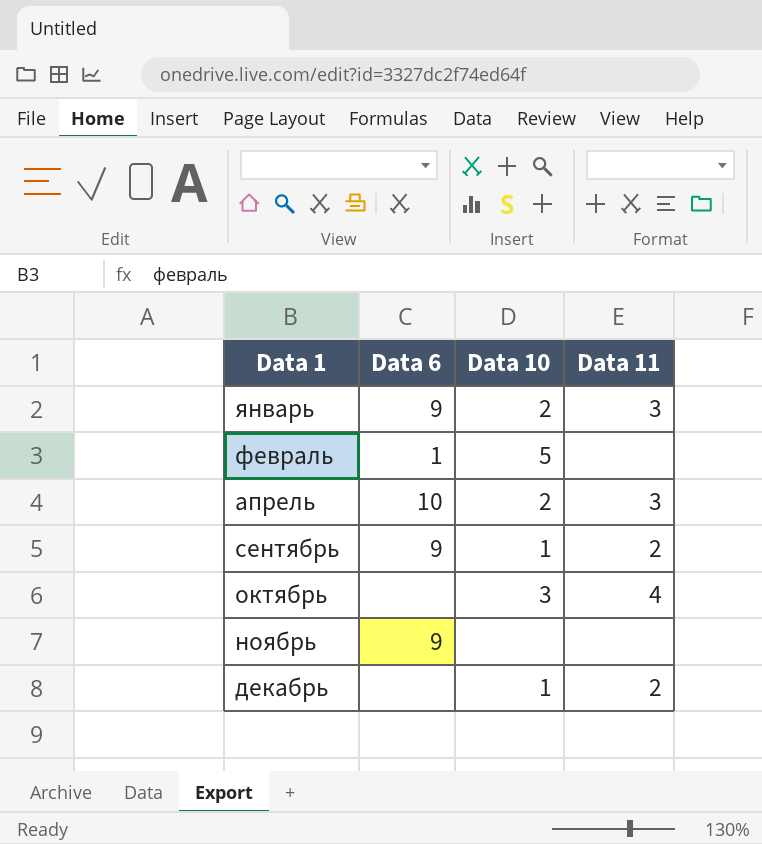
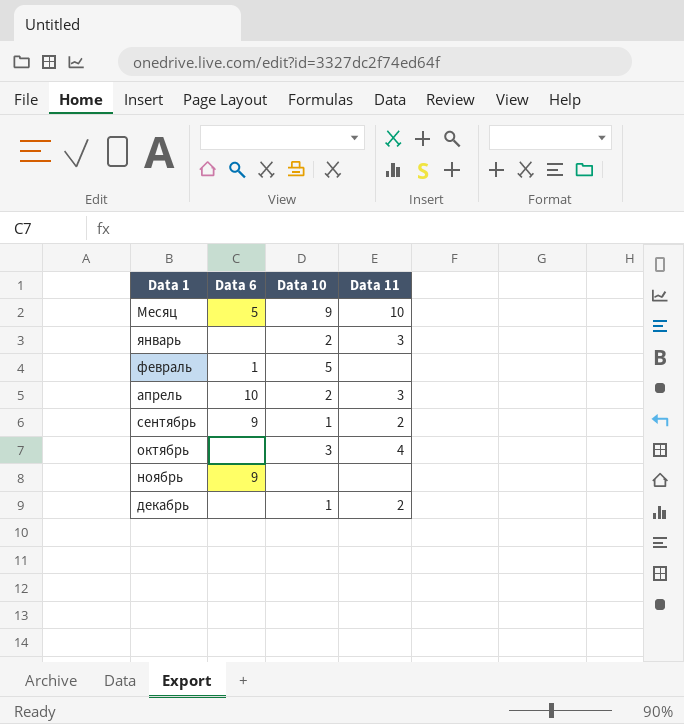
row Месяц: none -> 5 | 9 | 10
январь | Data 6: 9 -> none

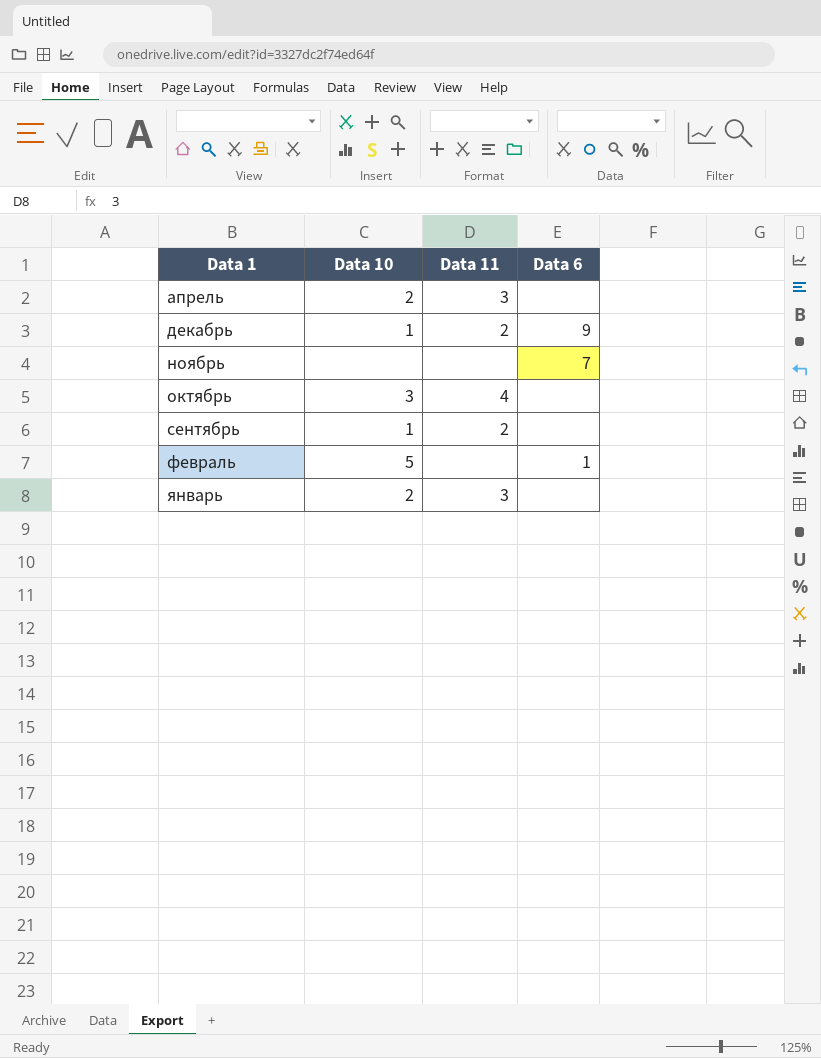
row order: none -> Data 1 ascending
column Data 6 | position: 2 -> 4
row Месяц: 5 | 9 | 10 -> none
апрель | Data 6: 10 -> none
декабрь | Data 6: none -> 9
ноябрь | Data 6: 9 -> 7
сентябрь | Data 6: 9 -> none

